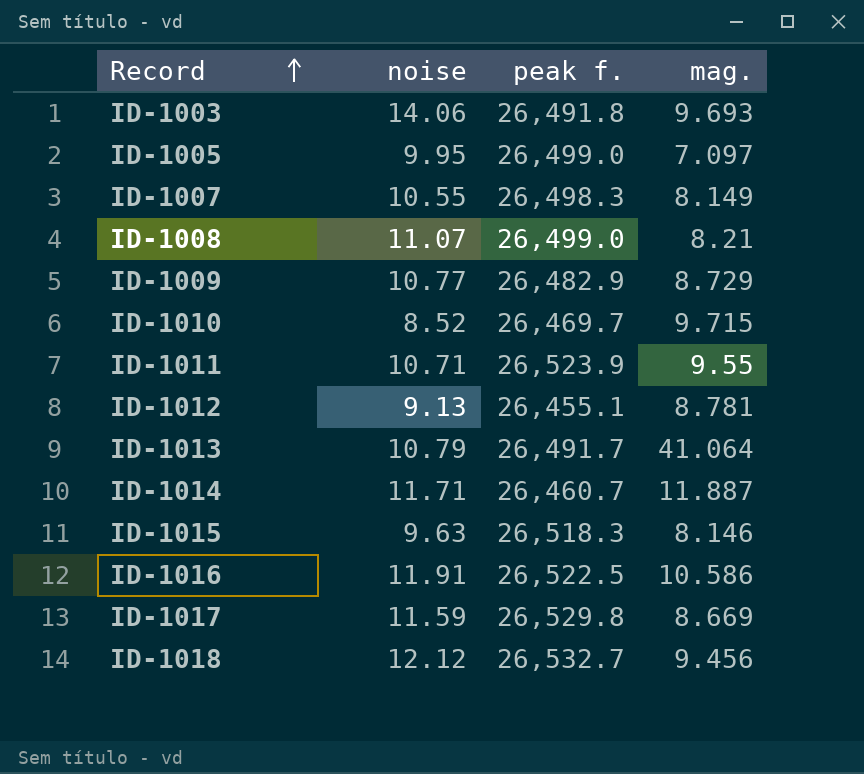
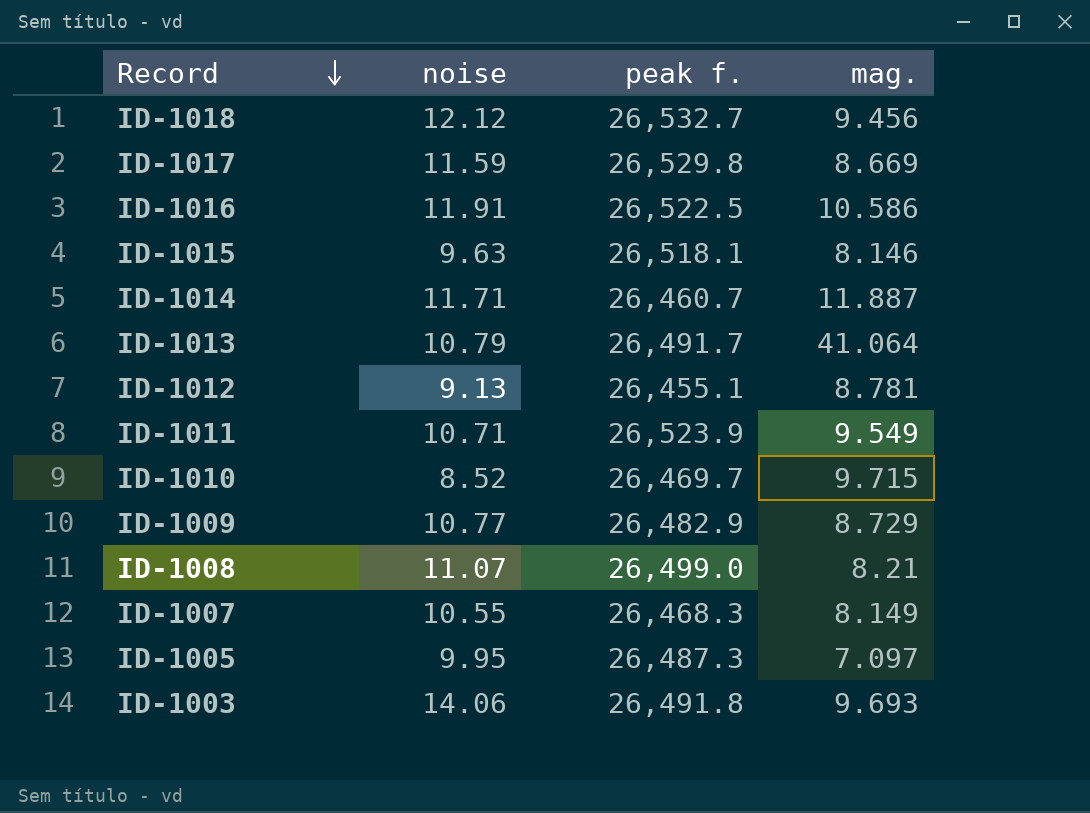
row order: Record ascending -> Record descending
ID-1015 | peak f.: 26,518.3 -> 26,518.1
ID-1011 | mag.: 9.55 -> 9.549
ID-1007 | peak f.: 26,498.3 -> 26,468.3
ID-1005 | peak f.: 26,499.0 -> 26,487.3

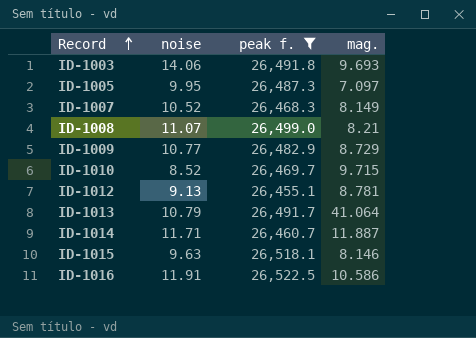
filter: none -> peak f. <= 26,522.5
row order: Record descending -> Record ascending
ID-1007 | noise: 10.55 -> 10.52

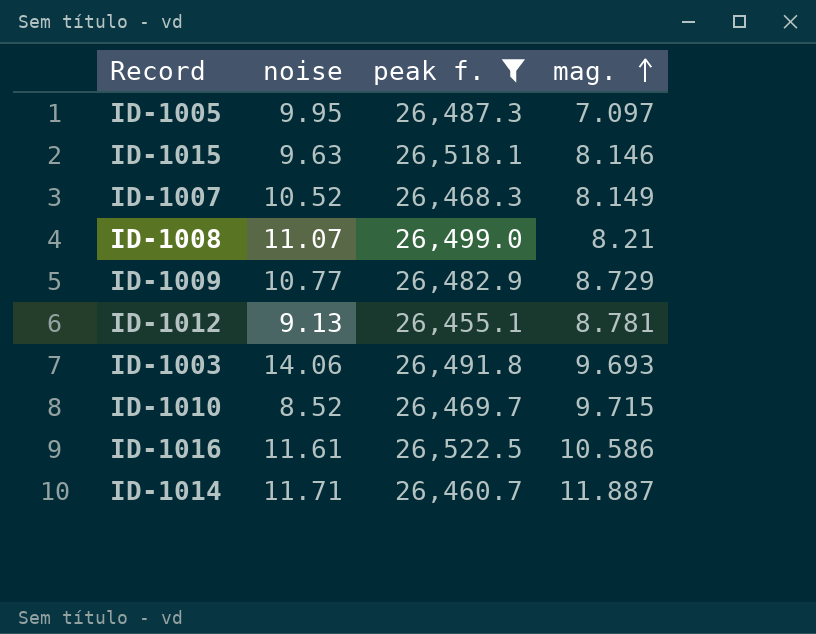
row order: Record ascending -> mag. ascending
row ID-1013: 10.79 | 26,491.7 | 41.064 -> none
ID-1016 | noise: 11.91 -> 11.61

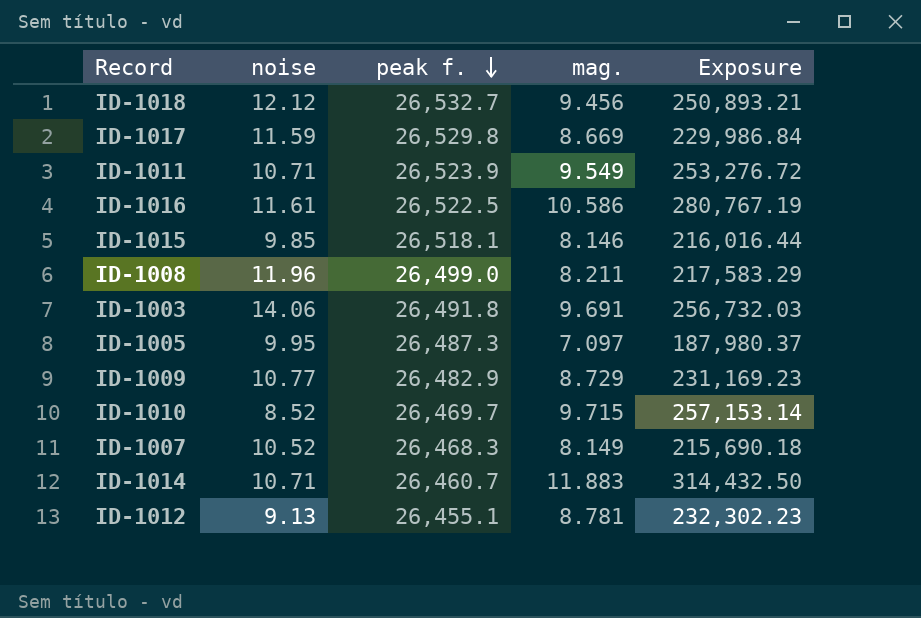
filter: peak f. <= 26,522.5 -> none
row order: mag. ascending -> peak f. descending
column Exposure | formula: none -> [peak f.] * [mag.]
ID-1015 | noise: 9.63 -> 9.85
ID-1008 | noise: 11.07 -> 11.96
ID-1008 | mag.: 8.21 -> 8.211
ID-1003 | mag.: 9.693 -> 9.691
ID-1014 | noise: 11.71 -> 10.71
ID-1014 | mag.: 11.887 -> 11.883

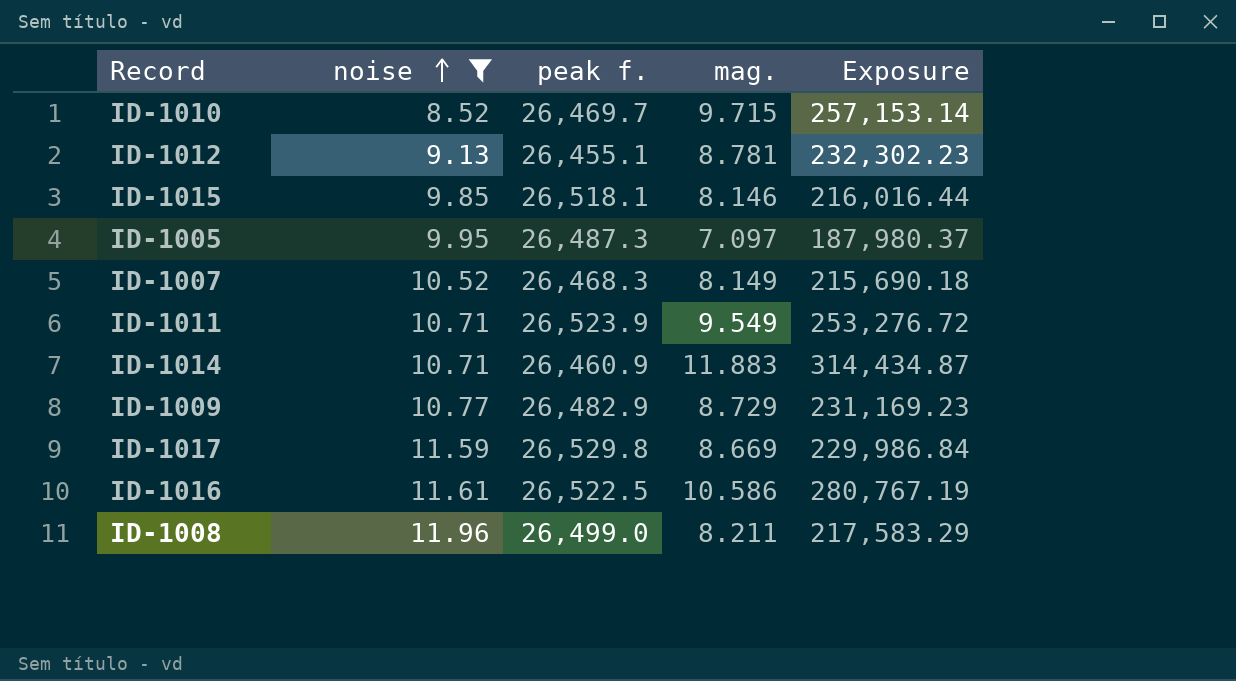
filter: none -> noise <= 11.96
row order: peak f. descending -> noise ascending
ID-1014 | peak f.: 26,460.7 -> 26,460.9
ID-1014 | Exposure: 314,432.50 -> 314,434.87

